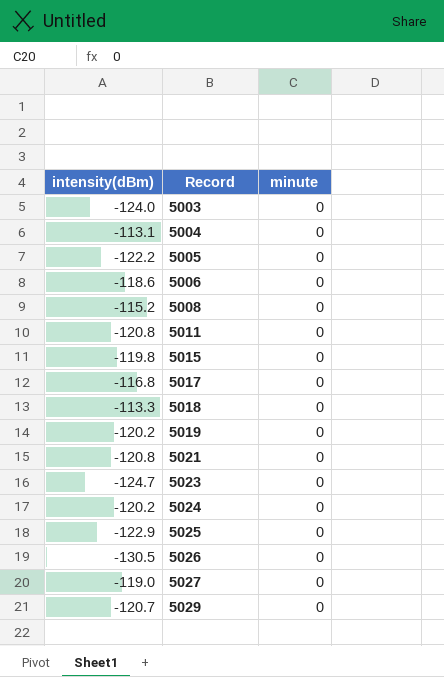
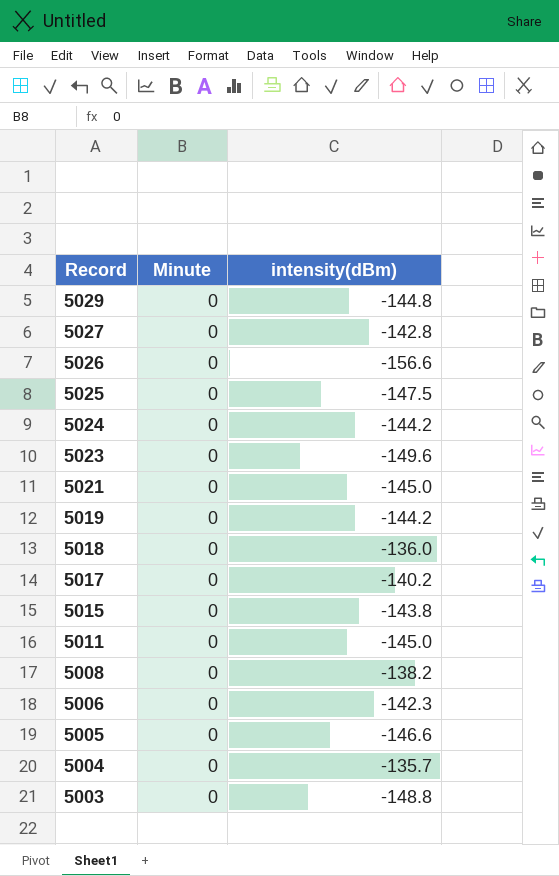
row order: Record ascending -> Record descending
column name: minute -> Minute
column intensity(dBm) | position: 1 -> 3
5029 | intensity(dBm): -120.7 -> -144.8
5027 | intensity(dBm): -119.0 -> -142.8
5026 | intensity(dBm): -130.5 -> -156.6
5025 | intensity(dBm): -122.9 -> -147.5
5024 | intensity(dBm): -120.2 -> -144.2
5023 | intensity(dBm): -124.7 -> -149.6
5021 | intensity(dBm): -120.8 -> -145.0
5019 | intensity(dBm): -120.2 -> -144.2
5018 | intensity(dBm): -113.3 -> -136.0
5017 | intensity(dBm): -116.8 -> -140.2
5015 | intensity(dBm): -119.8 -> -143.8
5011 | intensity(dBm): -120.8 -> -145.0
5008 | intensity(dBm): -115.2 -> -138.2
5006 | intensity(dBm): -118.6 -> -142.3
5005 | intensity(dBm): -122.2 -> -146.6
5004 | intensity(dBm): -113.1 -> -135.7
5003 | intensity(dBm): -124.0 -> -148.8

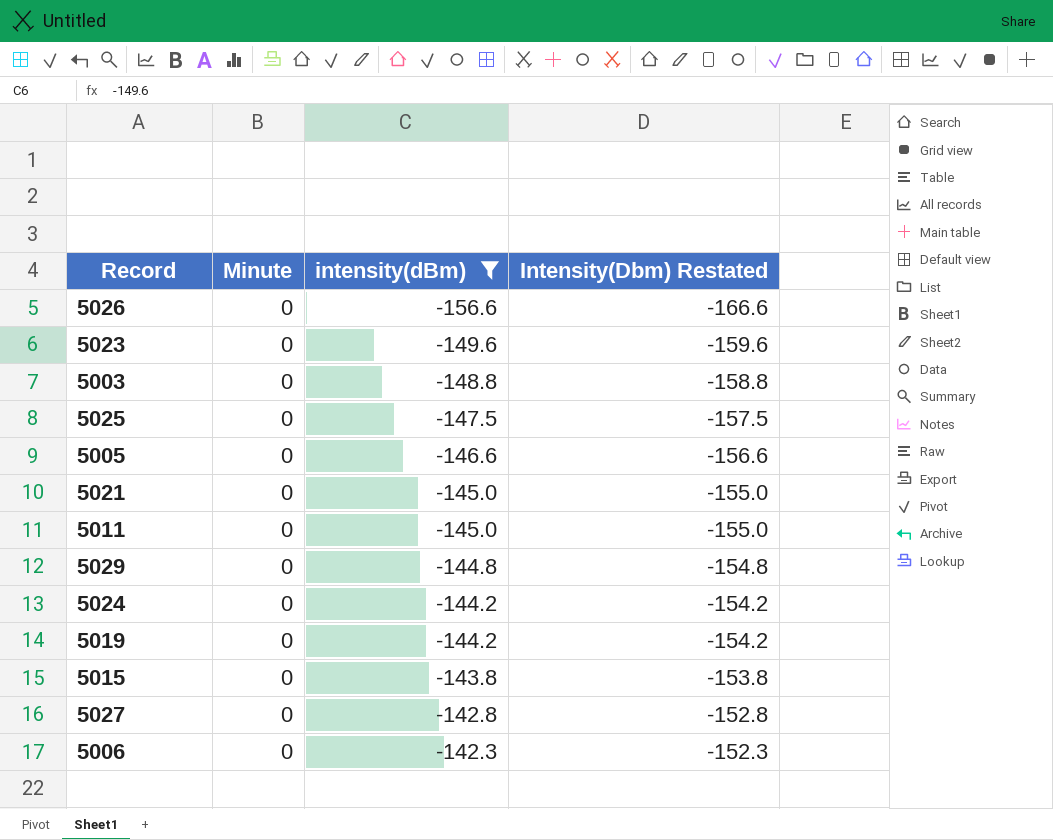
filter: none -> intensity(dBm) <= -142.3
row order: Record descending -> intensity(dBm) ascending
column Intensity(Dbm) Restated | formula: none -> [intensity(dBm)] - 10

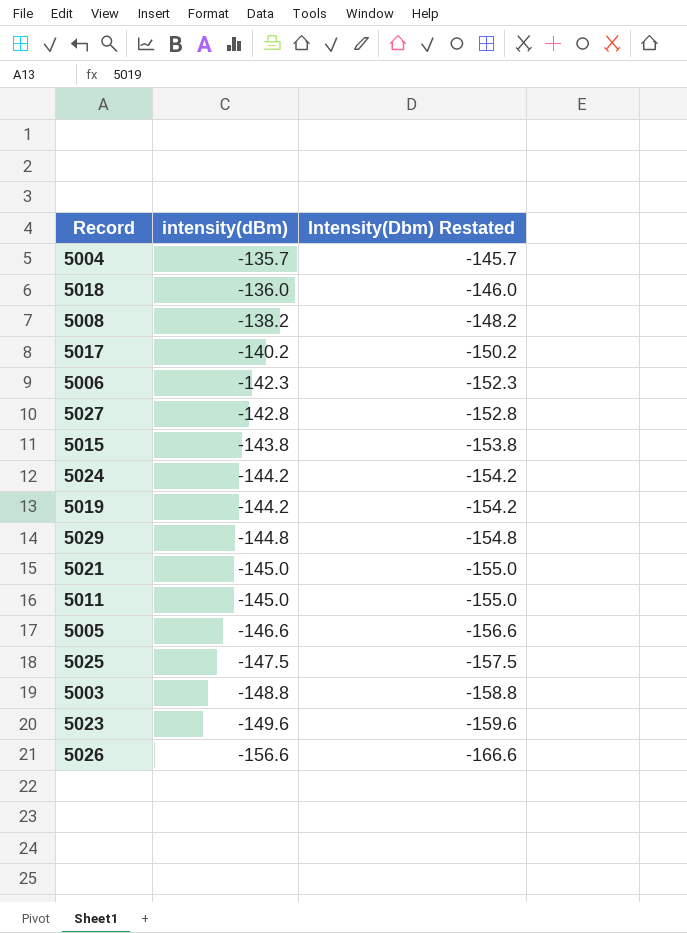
filter: intensity(dBm) <= -142.3 -> none
row order: intensity(dBm) ascending -> intensity(dBm) descending
column Minute | position: 2 -> none

